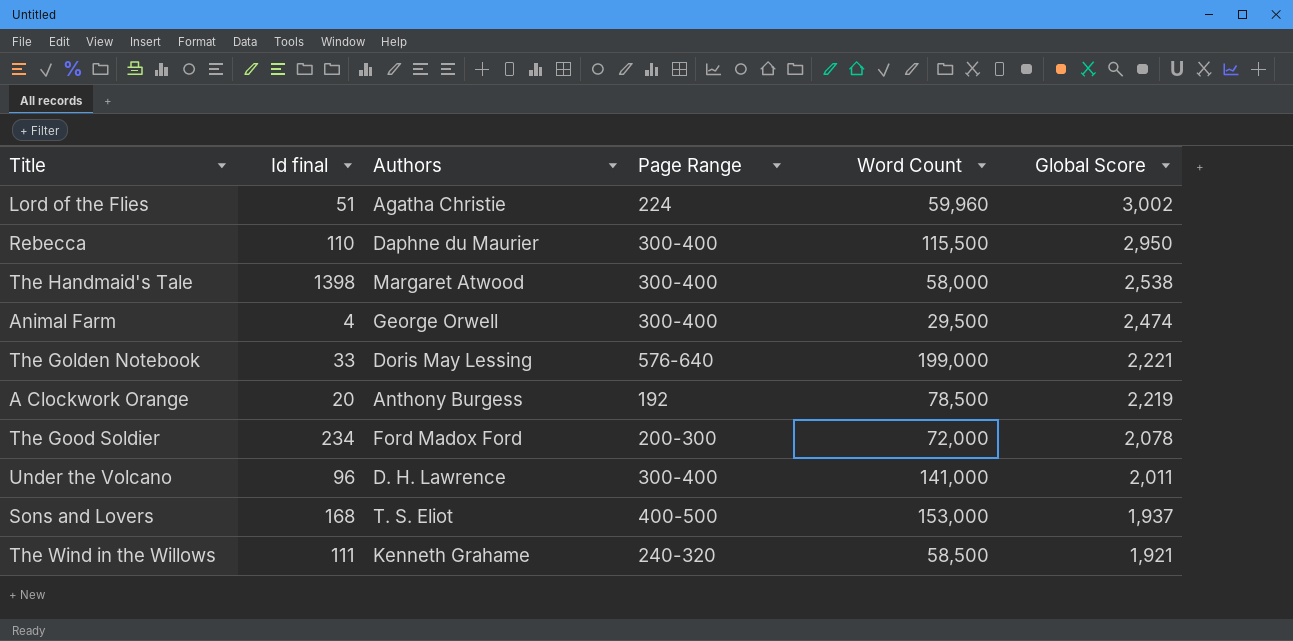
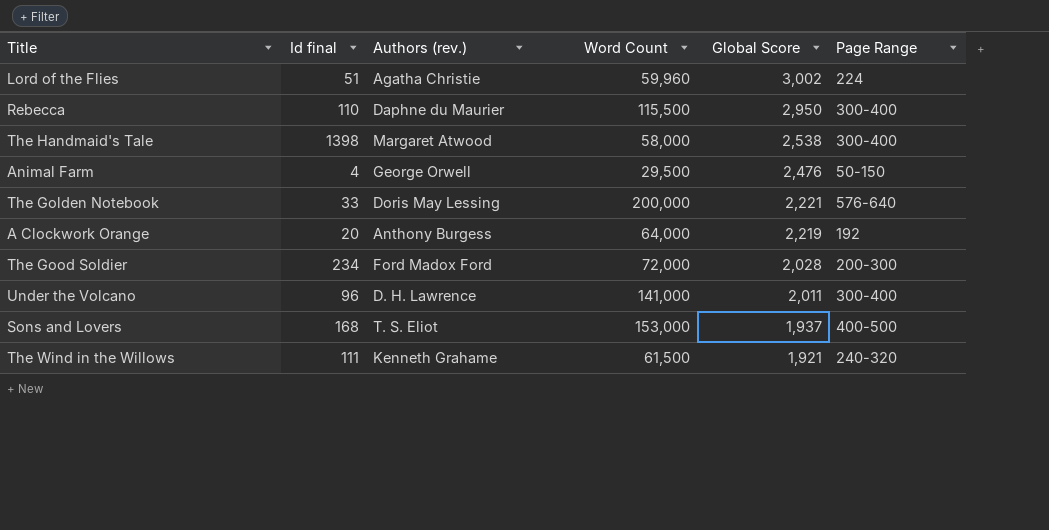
column name: Authors -> Authors (rev.)
column Page Range | position: 4 -> 6
Animal Farm | Global Score: 2,474 -> 2,476
Animal Farm | Page Range: 300-400 -> 50-150
The Golden Notebook | Word Count: 199,000 -> 200,000
A Clockwork Orange | Word Count: 78,500 -> 64,000
The Good Soldier | Global Score: 2,078 -> 2,028
The Wind in the Willows | Word Count: 58,500 -> 61,500

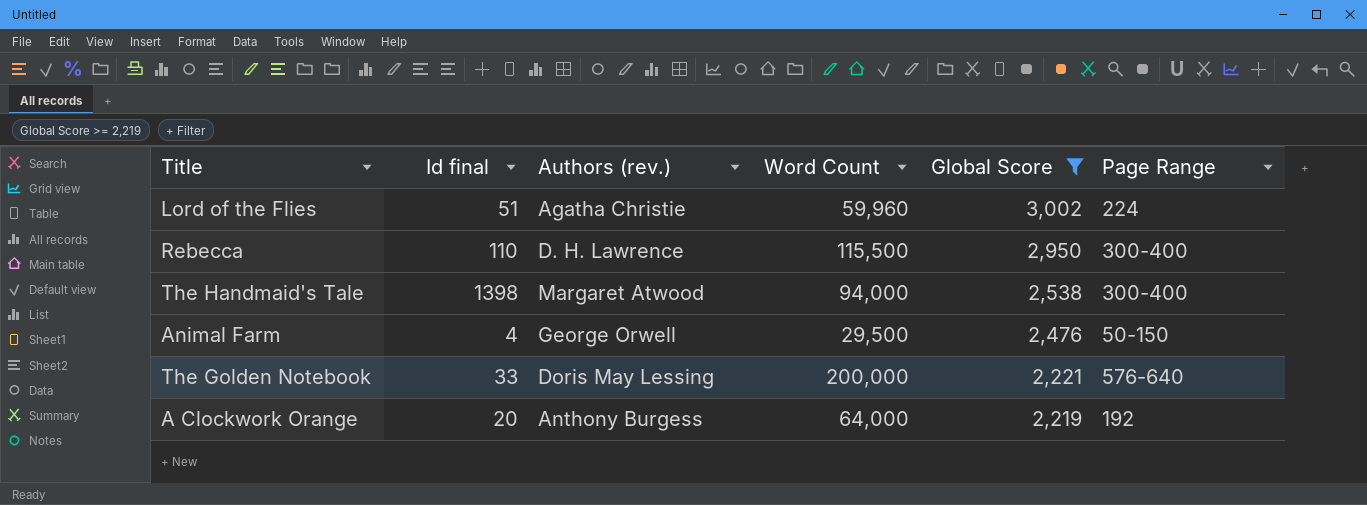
filter: none -> Global Score >= 2,219
Rebecca | Authors (rev.): Daphne du Maurier -> D. H. Lawrence
The Handmaid's Tale | Word Count: 58,000 -> 94,000

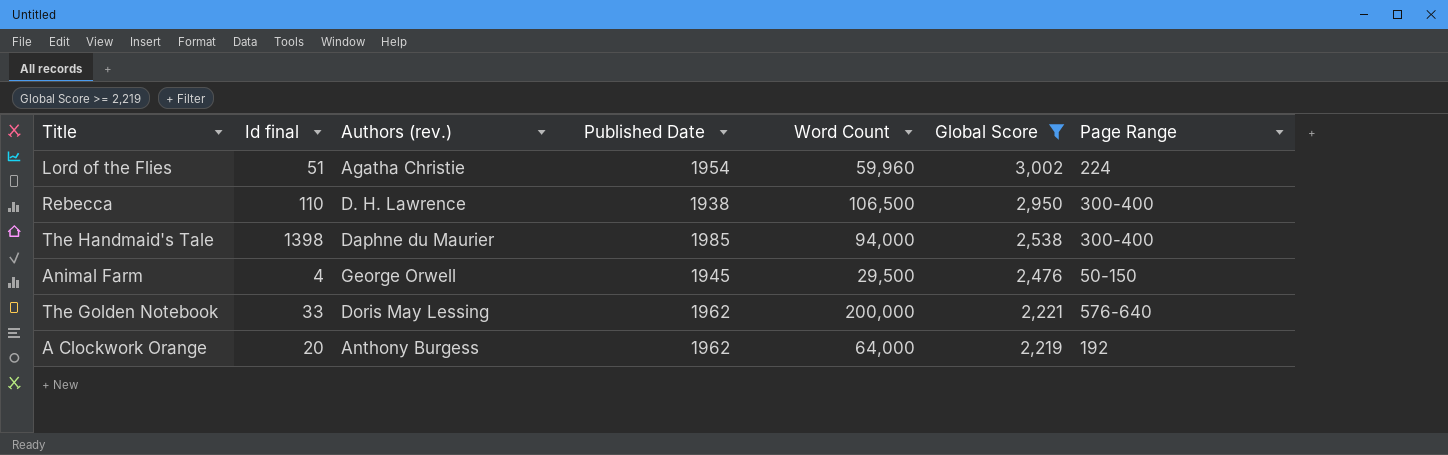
column Published Date | position: none -> 4
Rebecca | Word Count: 115,500 -> 106,500
The Handmaid's Tale | Authors (rev.): Margaret Atwood -> Daphne du Maurier

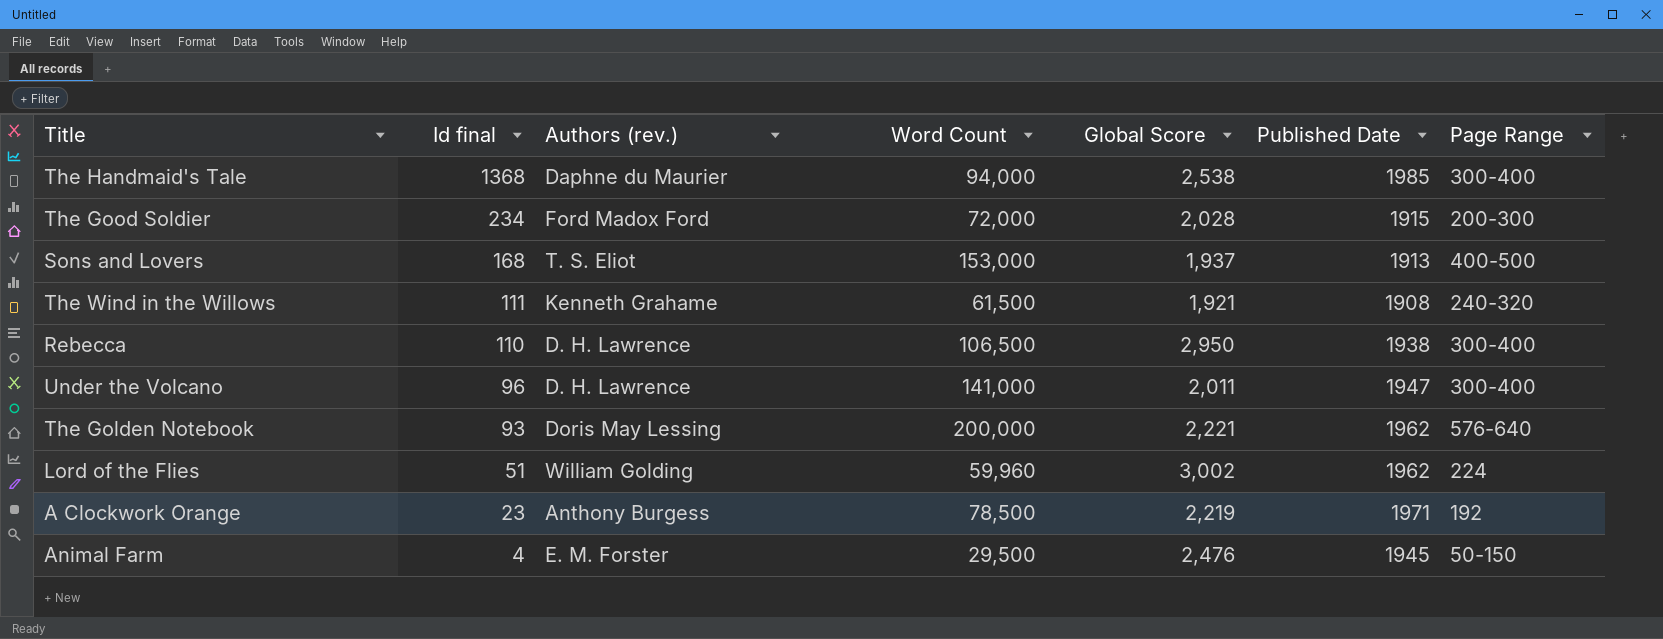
filter: Global Score >= 2,219 -> none
row order: Global Score descending -> Id final descending
column Published Date | position: 4 -> 6
The Handmaid's Tale | Id final: 1398 -> 1368
The Golden Notebook | Id final: 33 -> 93
Lord of the Flies | Authors (rev.): Agatha Christie -> William Golding
Lord of the Flies | Published Date: 1954 -> 1962
A Clockwork Orange | Id final: 20 -> 23
A Clockwork Orange | Word Count: 64,000 -> 78,500
A Clockwork Orange | Published Date: 1962 -> 1971
Animal Farm | Authors (rev.): George Orwell -> E. M. Forster

